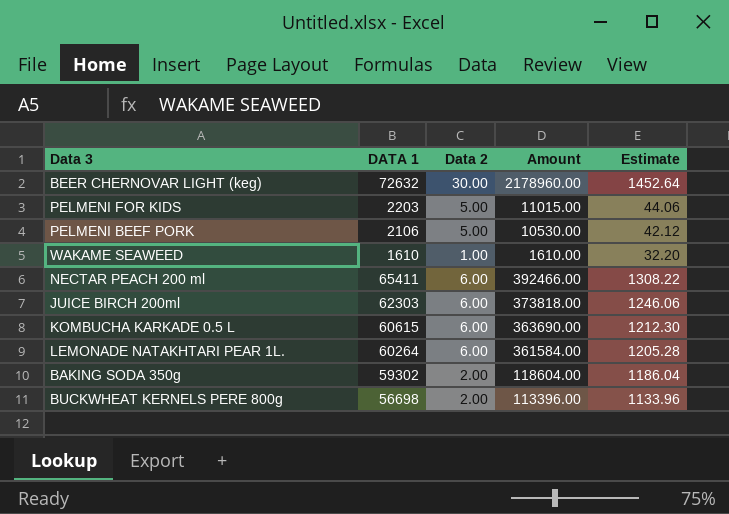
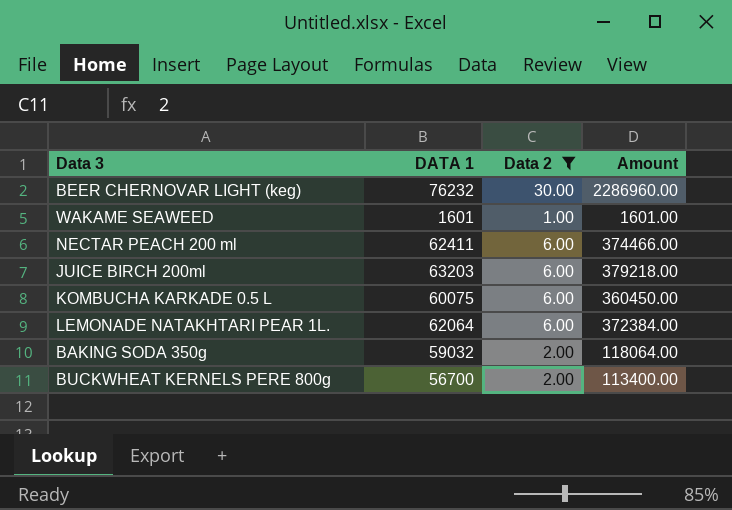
filter: none -> Data 2 != 5.00
column Estimate | formula: [DATA 1] * 0.02 -> none
BEER CHERNOVAR LIGHT (keg) | DATA 1: 72632 -> 76232
BEER CHERNOVAR LIGHT (keg) | Amount: 2178960.00 -> 2286960.00
WAKAME SEAWEED | DATA 1: 1610 -> 1601
WAKAME SEAWEED | Amount: 1610.00 -> 1601.00
NECTAR PEACH 200 ml | DATA 1: 65411 -> 62411
NECTAR PEACH 200 ml | Amount: 392466.00 -> 374466.00
JUICE BIRCH 200ml | DATA 1: 62303 -> 63203
JUICE BIRCH 200ml | Amount: 373818.00 -> 379218.00
KOMBUCHA KARKADE 0.5 L | DATA 1: 60615 -> 60075
KOMBUCHA KARKADE 0.5 L | Amount: 363690.00 -> 360450.00
LEMONADE NATAKHTARI PEAR 1L. | DATA 1: 60264 -> 62064
LEMONADE NATAKHTARI PEAR 1L. | Amount: 361584.00 -> 372384.00
BAKING SODA 350g | DATA 1: 59302 -> 59032
BAKING SODA 350g | Amount: 118604.00 -> 118064.00
BUCKWHEAT KERNELS PERE 800g | DATA 1: 56698 -> 56700
BUCKWHEAT KERNELS PERE 800g | Amount: 113396.00 -> 113400.00

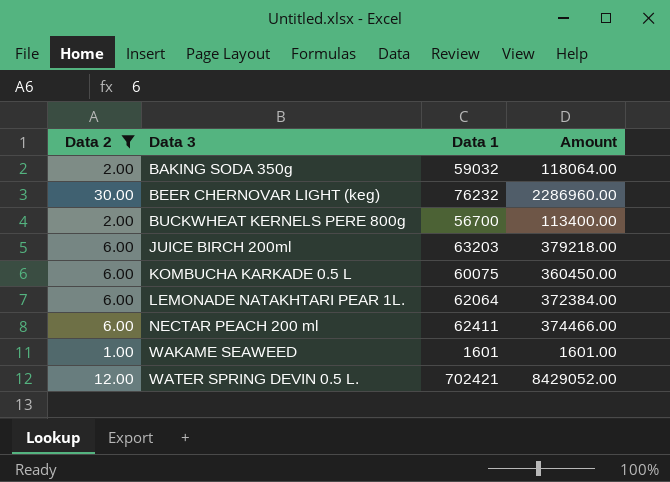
row order: none -> Data 3 ascending
column Data 2 | position: 3 -> 1
column name: DATA 1 -> Data 1
row WATER SPRING DEVIN 0.5 L.: none -> 12.00 | 702421 | 8429052.00

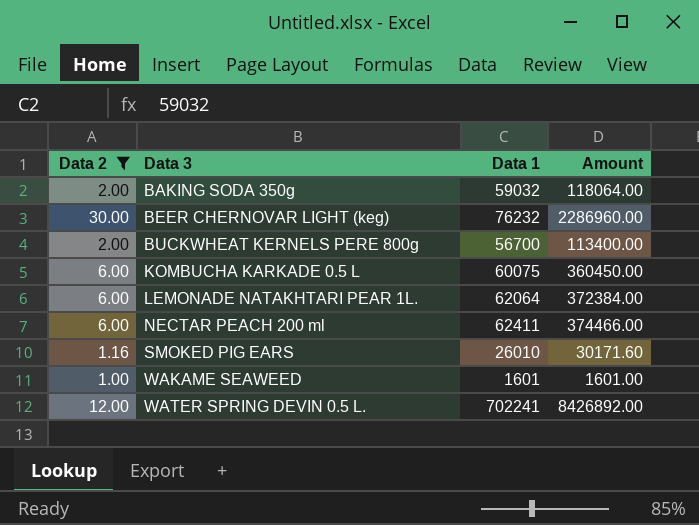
row JUICE BIRCH 200ml: 6.00 | 63203 | 379218.00 -> none
row SMOKED PIG EARS: none -> 1.16 | 26010 | 30171.60
WATER SPRING DEVIN 0.5 L. | Data 1: 702421 -> 702241
WATER SPRING DEVIN 0.5 L. | Amount: 8429052.00 -> 8426892.00

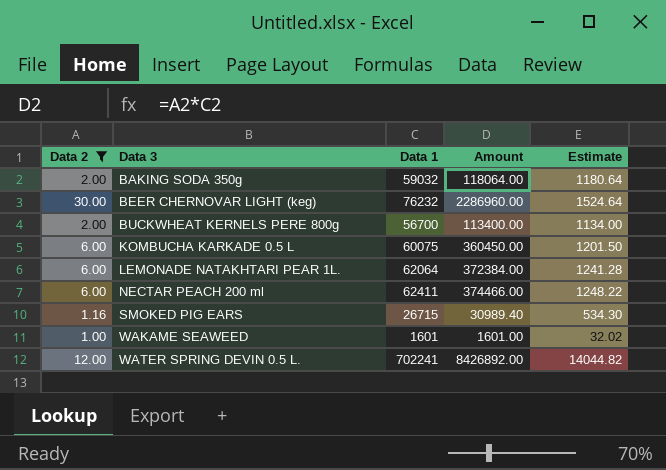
column Estimate | formula: none -> [Data 1] * 0.02
SMOKED PIG EARS | Data 1: 26010 -> 26715
SMOKED PIG EARS | Amount: 30171.60 -> 30989.40

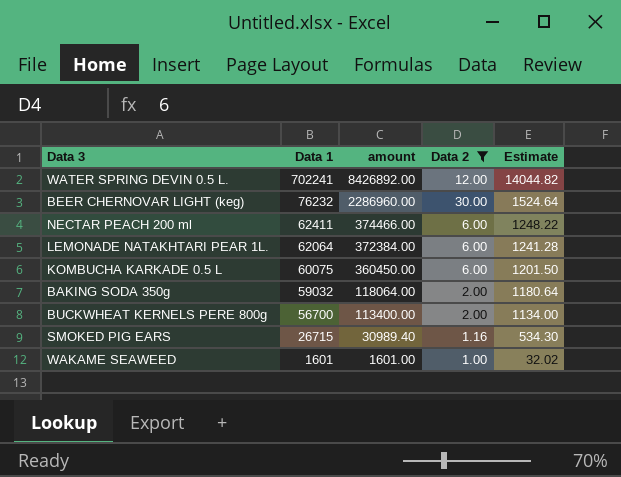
row order: Data 3 ascending -> Data 1 descending
column name: Amount -> amount
column Data 2 | position: 1 -> 4

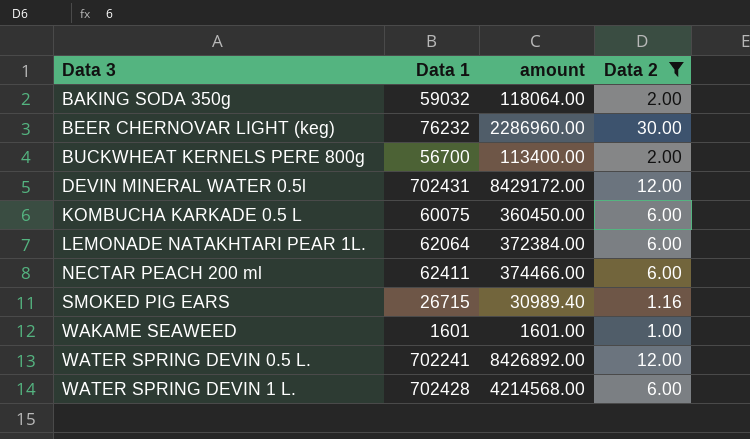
row order: Data 1 descending -> Data 3 ascending
column Estimate | formula: [Data 1] * 0.02 -> none
row DEVIN MINERAL WATER 0.5l: none -> 702431 | 8429172.00 | 12.00
row WATER SPRING DEVIN 1 L.: none -> 702428 | 4214568.00 | 6.00

